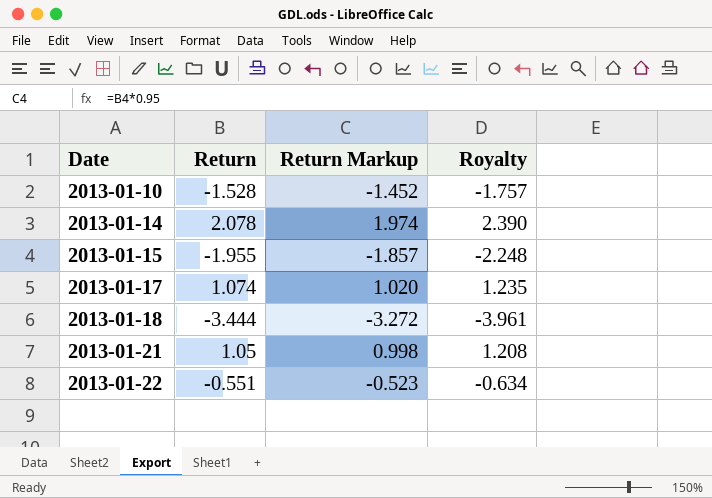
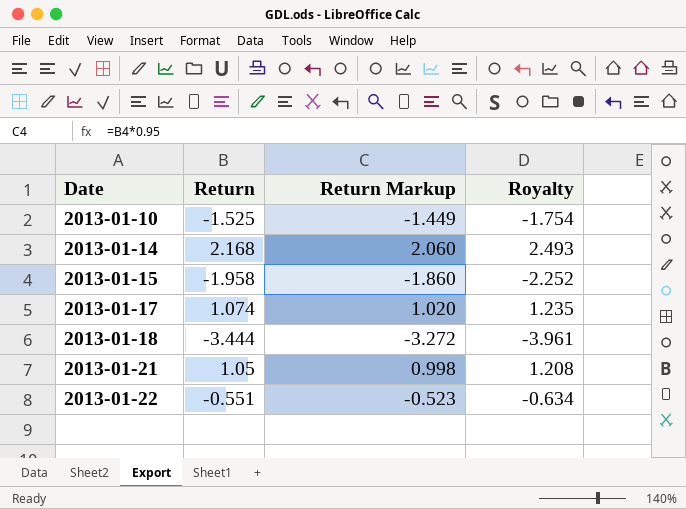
2013-01-10 | Return: -1.528 -> -1.525
2013-01-10 | Return Markup: -1.452 -> -1.449
2013-01-10 | Royalty: -1.757 -> -1.754
2013-01-14 | Return: 2.078 -> 2.168
2013-01-14 | Return Markup: 1.974 -> 2.060
2013-01-14 | Royalty: 2.390 -> 2.493
2013-01-15 | Return: -1.955 -> -1.958
2013-01-15 | Return Markup: -1.857 -> -1.860
2013-01-15 | Royalty: -2.248 -> -2.252

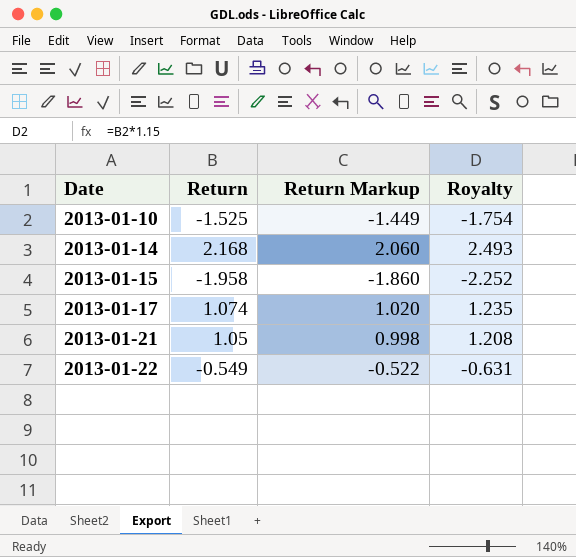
row 2013-01-18: -3.444 | -3.272 | -3.961 -> none
2013-01-22 | Return: -0.551 -> -0.549
2013-01-22 | Return Markup: -0.523 -> -0.522
2013-01-22 | Royalty: -0.634 -> -0.631

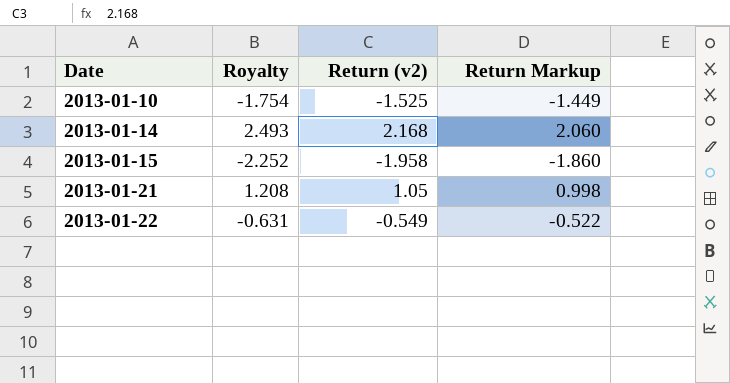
column Royalty | position: 4 -> 2
column name: Return -> Return (v2)
row 2013-01-17: 1.074 | 1.020 | 1.235 -> none

